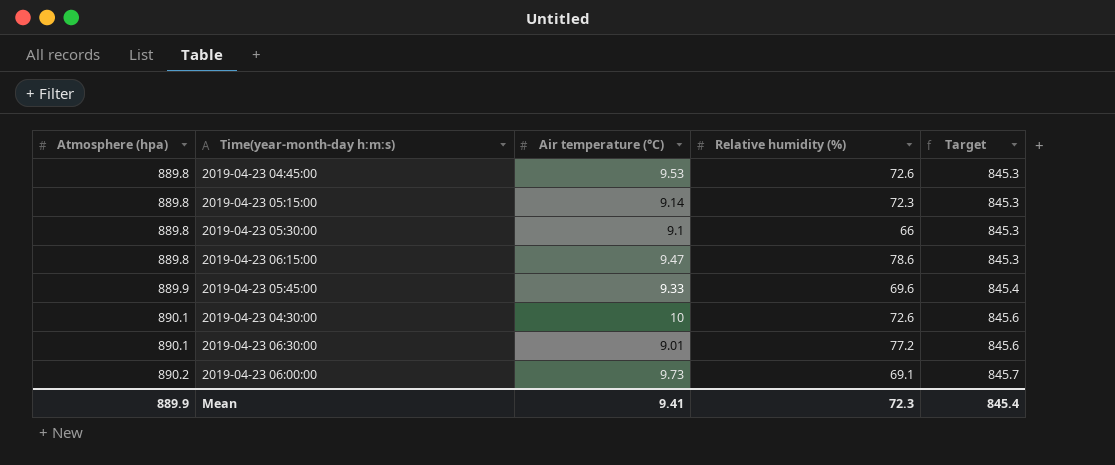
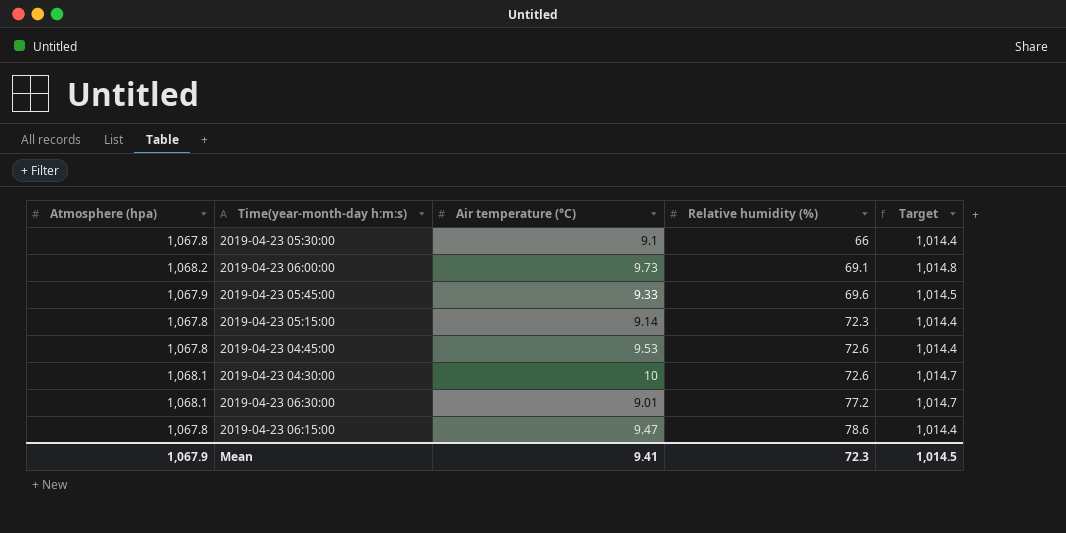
row order: Atmosphere (hpa) ascending -> Relative humidity (%) ascending
2019-04-23 05:30:00 | Atmosphere (hpa): 889.8 -> 1,067.8
2019-04-23 05:30:00 | Target: 845.3 -> 1,014.4
2019-04-23 06:00:00 | Atmosphere (hpa): 890.2 -> 1,068.2
2019-04-23 06:00:00 | Target: 845.7 -> 1,014.8
2019-04-23 05:45:00 | Atmosphere (hpa): 889.9 -> 1,067.9
2019-04-23 05:45:00 | Target: 845.4 -> 1,014.5
2019-04-23 05:15:00 | Atmosphere (hpa): 889.8 -> 1,067.8
2019-04-23 05:15:00 | Target: 845.3 -> 1,014.4
2019-04-23 04:45:00 | Atmosphere (hpa): 889.8 -> 1,067.8
2019-04-23 04:45:00 | Target: 845.3 -> 1,014.4
2019-04-23 04:30:00 | Atmosphere (hpa): 890.1 -> 1,068.1
2019-04-23 04:30:00 | Target: 845.6 -> 1,014.7
2019-04-23 06:30:00 | Atmosphere (hpa): 890.1 -> 1,068.1
2019-04-23 06:30:00 | Target: 845.6 -> 1,014.7
2019-04-23 06:15:00 | Atmosphere (hpa): 889.8 -> 1,067.8
2019-04-23 06:15:00 | Target: 845.3 -> 1,014.4
Mean | Atmosphere (hpa): 889.9 -> 1,067.9
Mean | Target: 845.4 -> 1,014.5

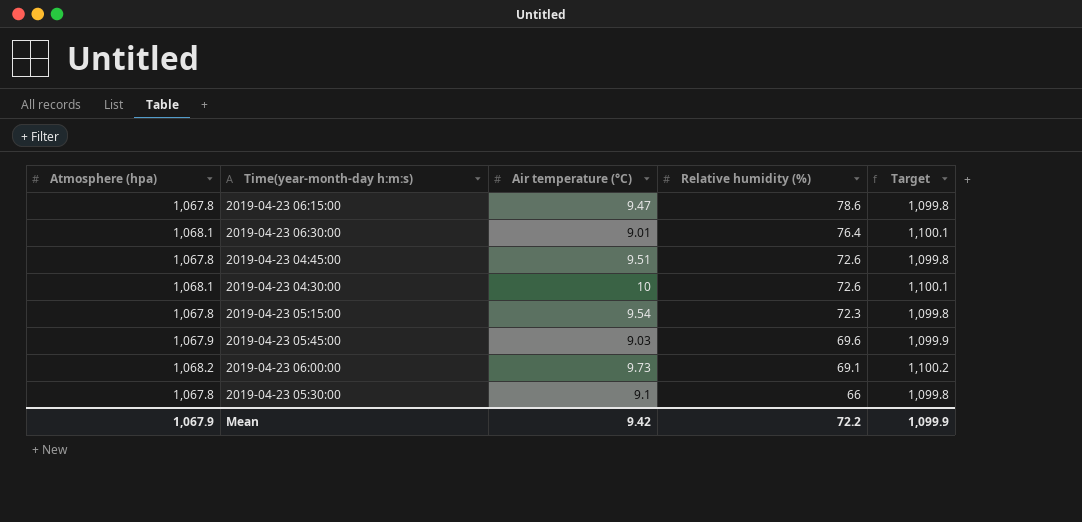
row order: Relative humidity (%) ascending -> Relative humidity (%) descending
column Target | formula: [Atmosphere (hpa)] * 0.95 -> [Atmosphere (hpa)] * 1.03
2019-04-23 06:30:00 | Relative humidity (%): 77.2 -> 76.4
2019-04-23 04:45:00 | Air temperature (°C): 9.53 -> 9.51
2019-04-23 05:15:00 | Air temperature (°C): 9.14 -> 9.54
2019-04-23 05:45:00 | Air temperature (°C): 9.33 -> 9.03
Mean | Air temperature (°C): 9.41 -> 9.42
Mean | Relative humidity (%): 72.3 -> 72.2
Mean | Target: 1,014.5 -> 1,099.9

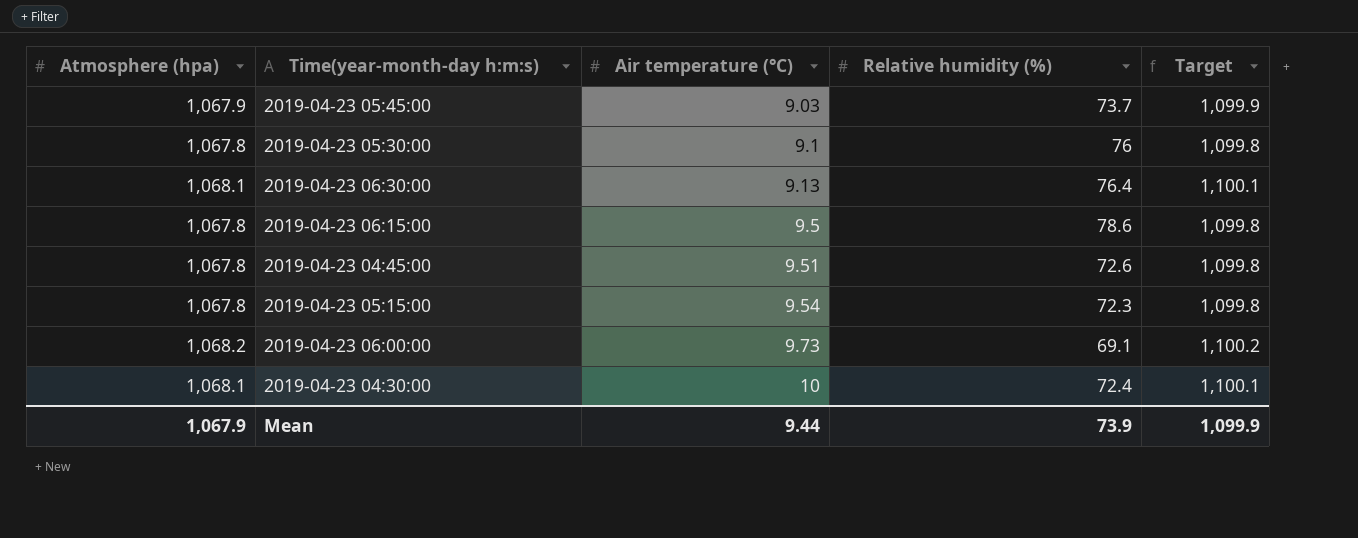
row order: Relative humidity (%) descending -> Air temperature (°C) ascending
2019-04-23 05:45:00 | Relative humidity (%): 69.6 -> 73.7
2019-04-23 05:30:00 | Relative humidity (%): 66 -> 76
2019-04-23 06:30:00 | Air temperature (°C): 9.01 -> 9.13
2019-04-23 06:15:00 | Air temperature (°C): 9.47 -> 9.5
2019-04-23 04:30:00 | Relative humidity (%): 72.6 -> 72.4
Mean | Air temperature (°C): 9.42 -> 9.44
Mean | Relative humidity (%): 72.2 -> 73.9

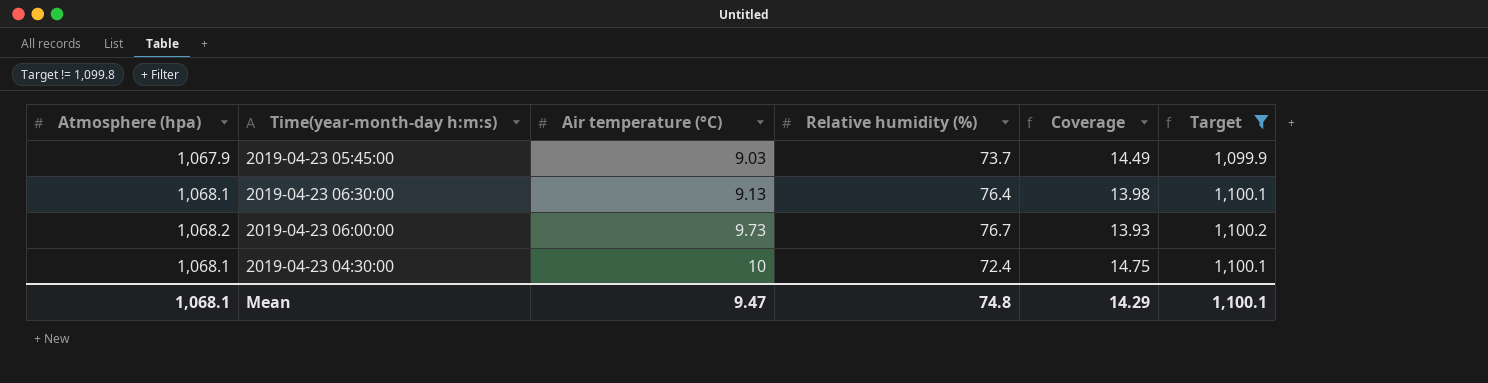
filter: none -> Target != 1,099.8
column Coverage | formula: none -> [Atmosphere (hpa)] / [Relative humidity (%)]
2019-04-23 06:00:00 | Relative humidity (%): 69.1 -> 76.7
Mean | Atmosphere (hpa): 1,067.9 -> 1,068.1
Mean | Air temperature (°C): 9.44 -> 9.47
Mean | Relative humidity (%): 73.9 -> 74.8
Mean | Target: 1,099.9 -> 1,100.1

